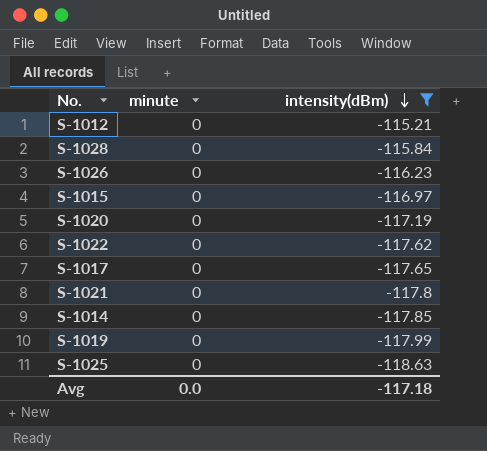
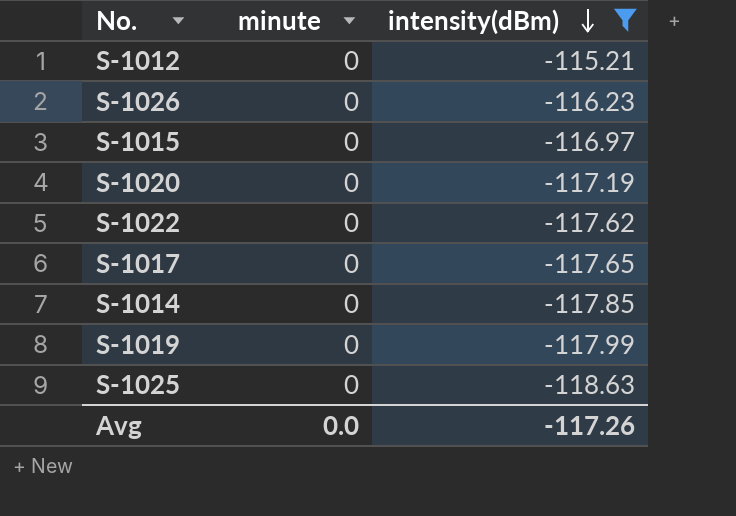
row S-1028: 0 | -115.84 -> none
row S-1021: 0 | -117.8 -> none
Avg | intensity(dBm): -117.18 -> -117.26

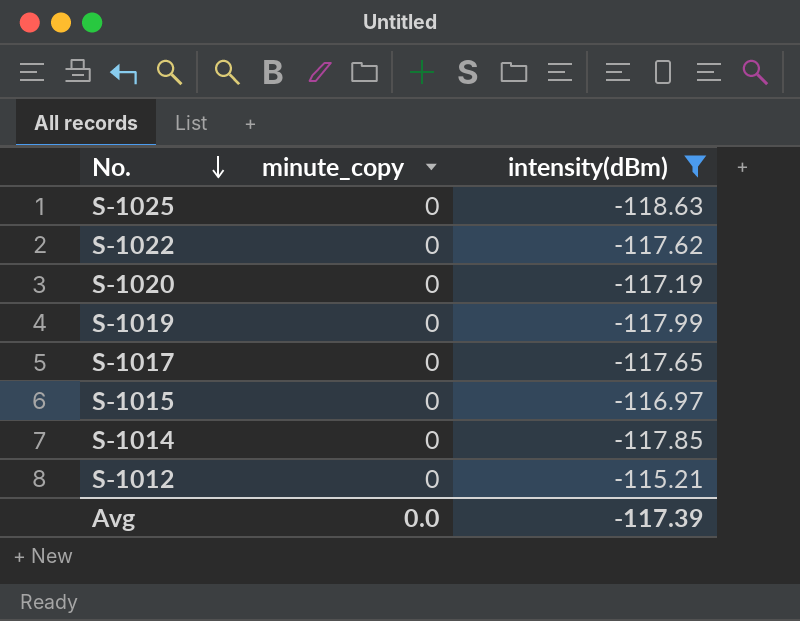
row order: intensity(dBm) descending -> No. descending
column name: minute -> minute_copy
row S-1026: 0 | -116.23 -> none
Avg | intensity(dBm): -117.26 -> -117.39

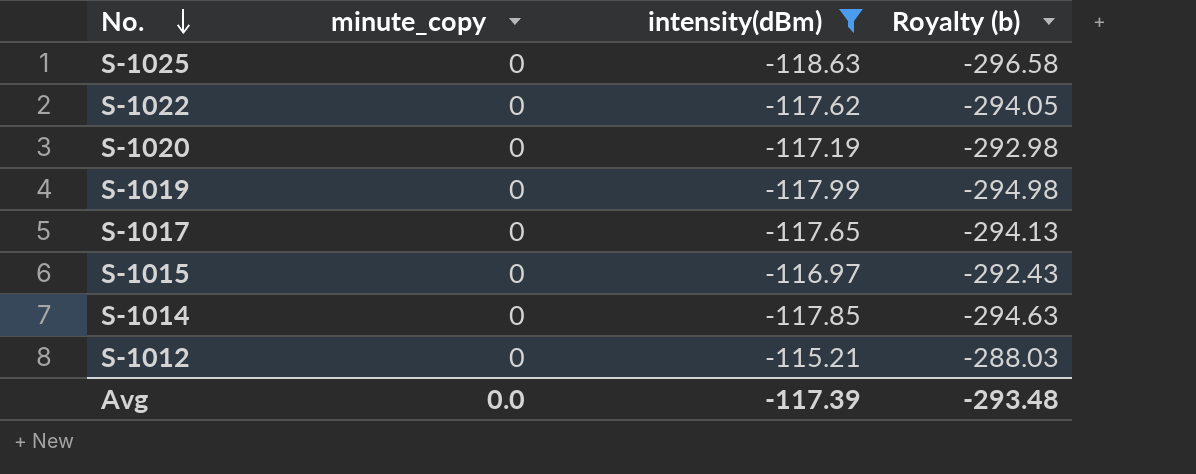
column Royalty (b) | formula: none -> [intensity(dBm)] * 2.5

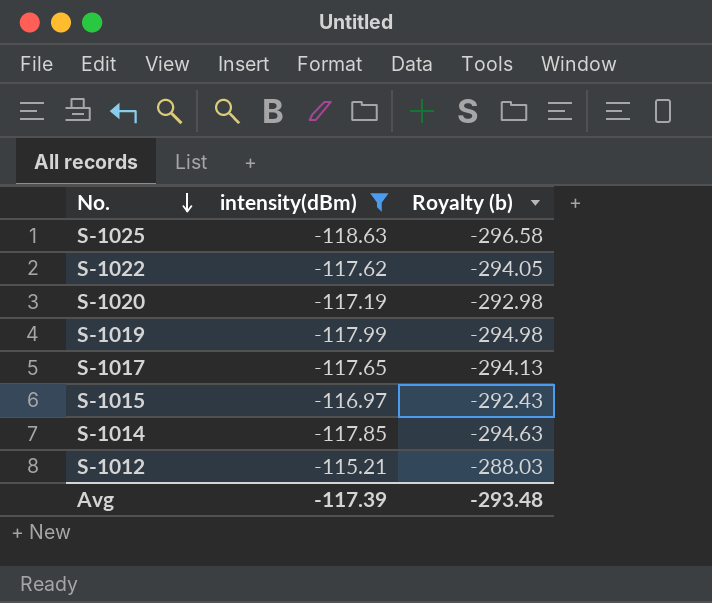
column minute_copy | position: 2 -> none

